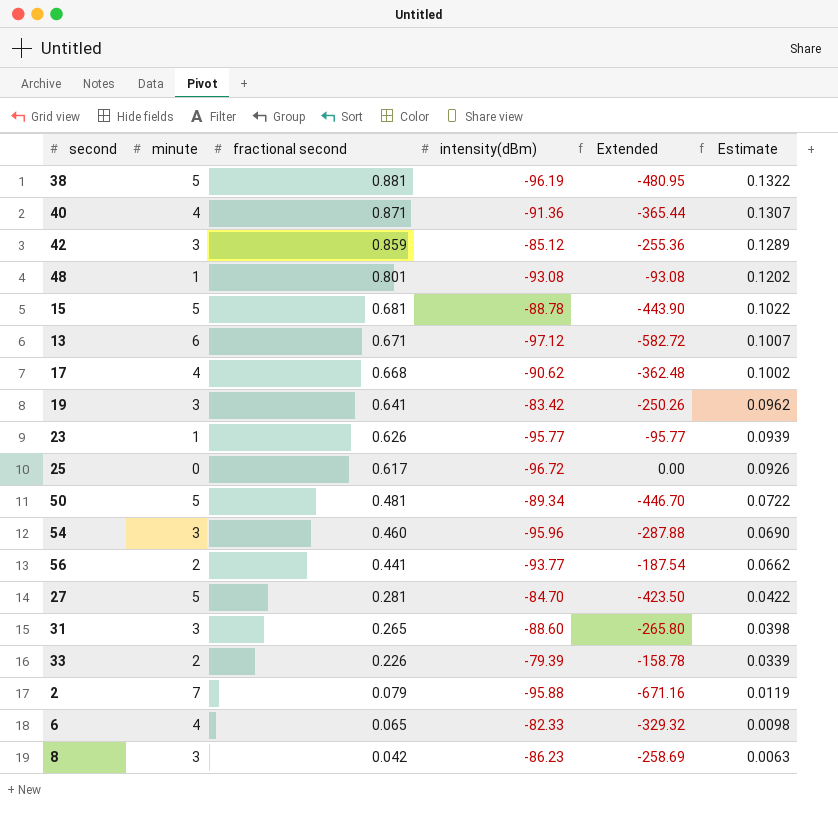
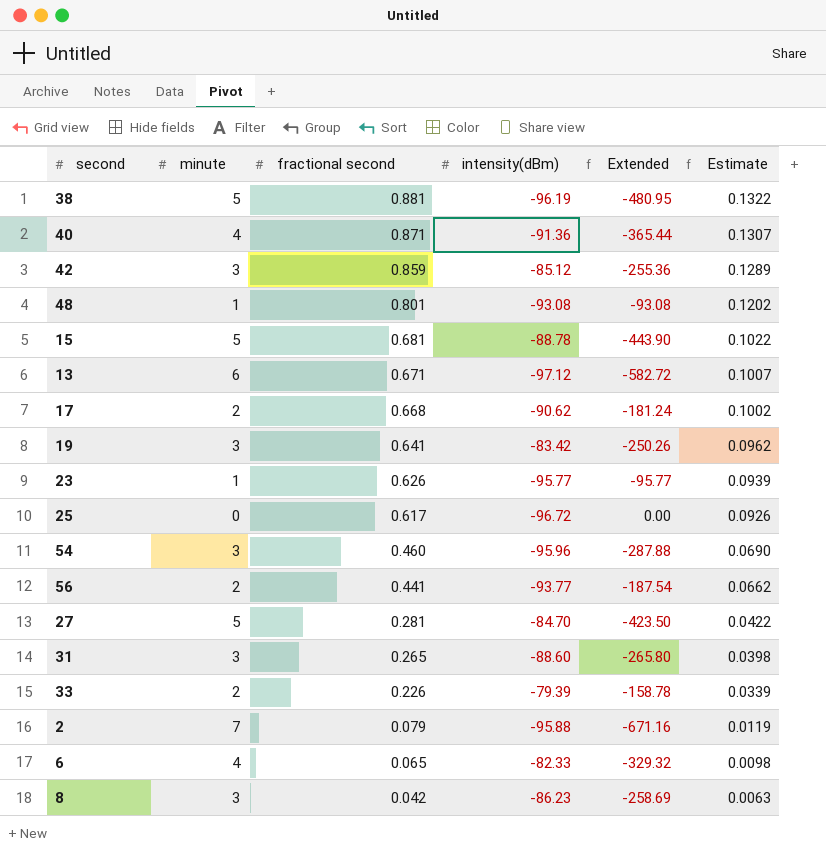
row 50: 5 | 0.481 | -89.34 | -446.70 | 0.0722 -> none
17 | minute: 4 -> 2
17 | Extended: -362.48 -> -181.24

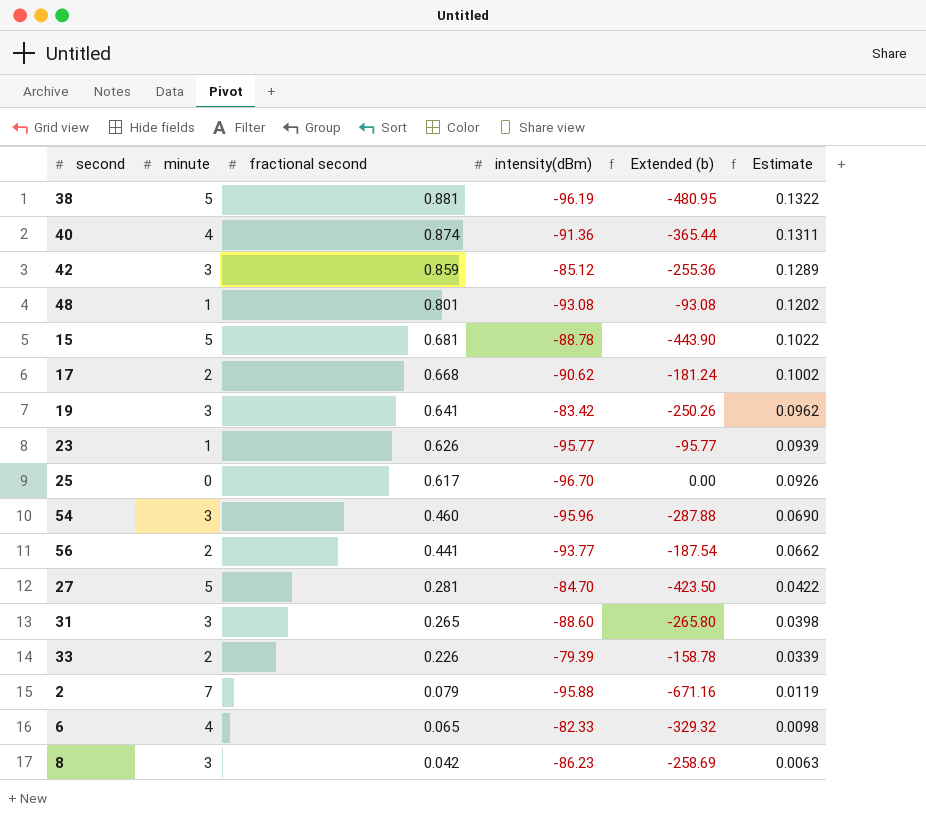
column name: Extended -> Extended (b)
row 13: 6 | 0.671 | -97.12 | -582.72 | 0.1007 -> none
40 | fractional second: 0.871 -> 0.874
40 | Estimate: 0.1307 -> 0.1311
25 | intensity(dBm): -96.72 -> -96.70

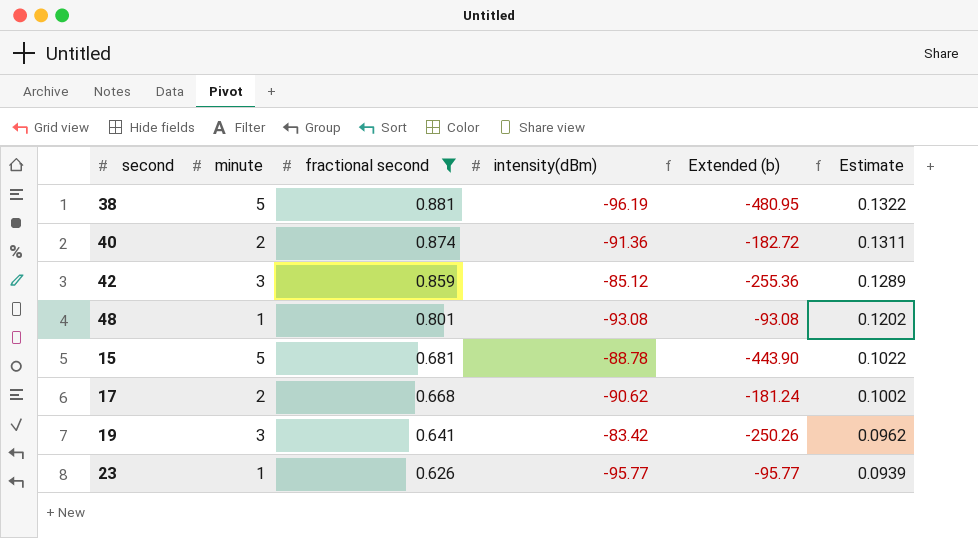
filter: none -> fractional second >= 0.626
40 | minute: 4 -> 2
40 | Extended (b): -365.44 -> -182.72

